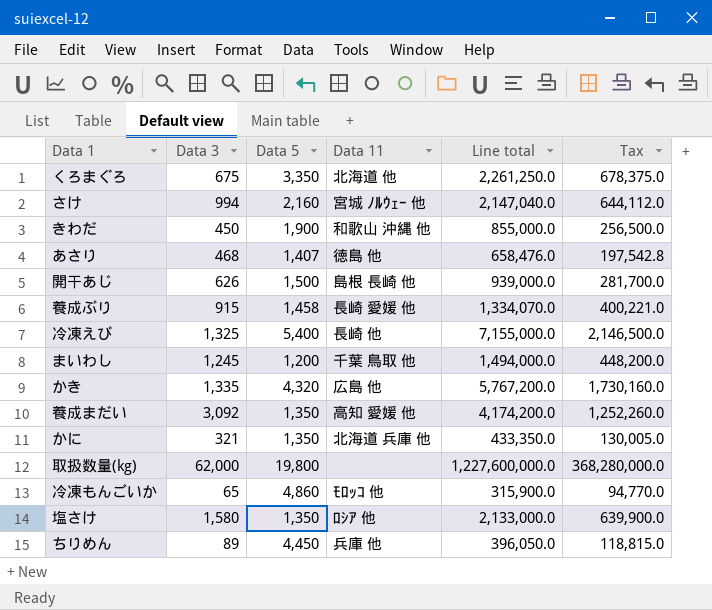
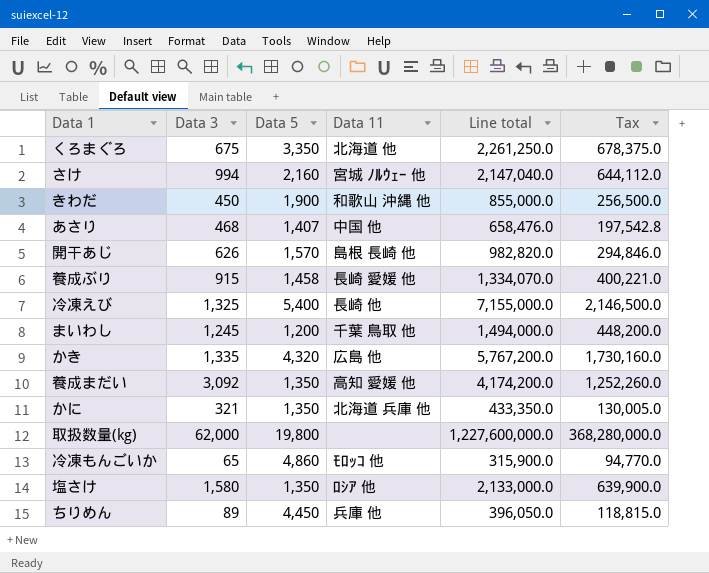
あさり | Data 11: 徳島 他 -> 中国 他
開干あじ | Data 5: 1,500 -> 1,570
開干あじ | Line total: 939,000.0 -> 982,820.0
開干あじ | Tax: 281,700.0 -> 294,846.0

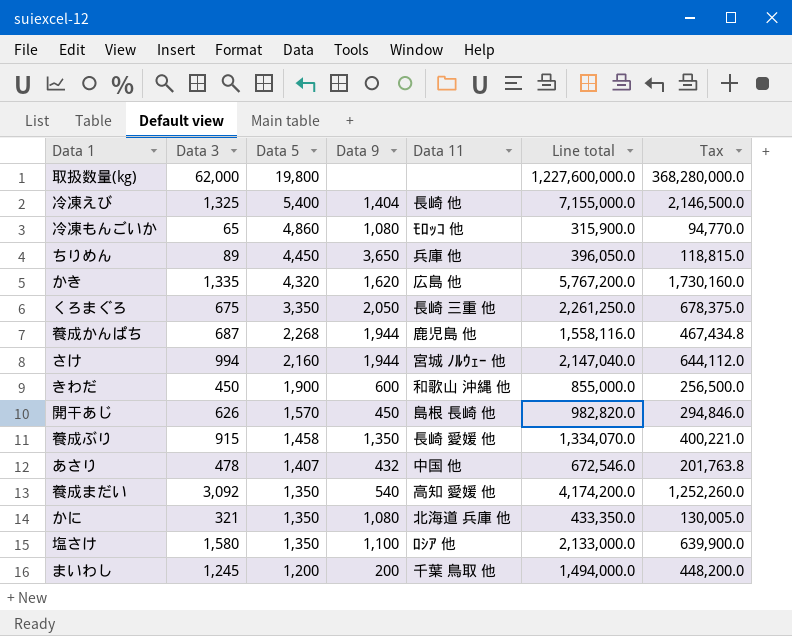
row order: none -> Data 5 descending
column Data 9 | position: none -> 4
くろまぐろ | Data 11: 北海道 他 -> 長崎 三重 他
row 養成かんぱち: none -> 687 | 2,268 | 1,944 | 鹿児島 他 | 1,558,116.0 | 467,434.8
あさり | Data 3: 468 -> 478
あさり | Line total: 658,476.0 -> 672,546.0
あさり | Tax: 197,542.8 -> 201,763.8

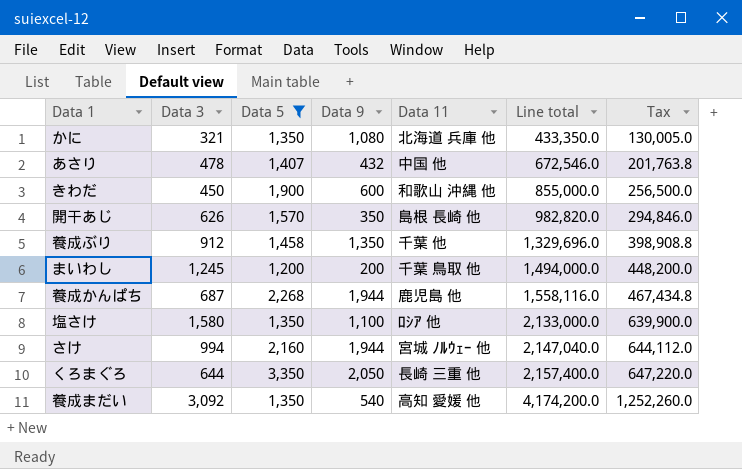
filter: none -> Data 5 <= 3,350
row order: Data 5 descending -> Line total ascending
開干あじ | Data 9: 450 -> 350
養成ぶり | Data 3: 915 -> 912
養成ぶり | Data 11: 長崎 愛媛 他 -> 千葉 他
養成ぶり | Line total: 1,334,070.0 -> 1,329,696.0
養成ぶり | Tax: 400,221.0 -> 398,908.8
くろまぐろ | Data 3: 675 -> 644
くろまぐろ | Line total: 2,261,250.0 -> 2,157,400.0
くろまぐろ | Tax: 678,375.0 -> 647,220.0

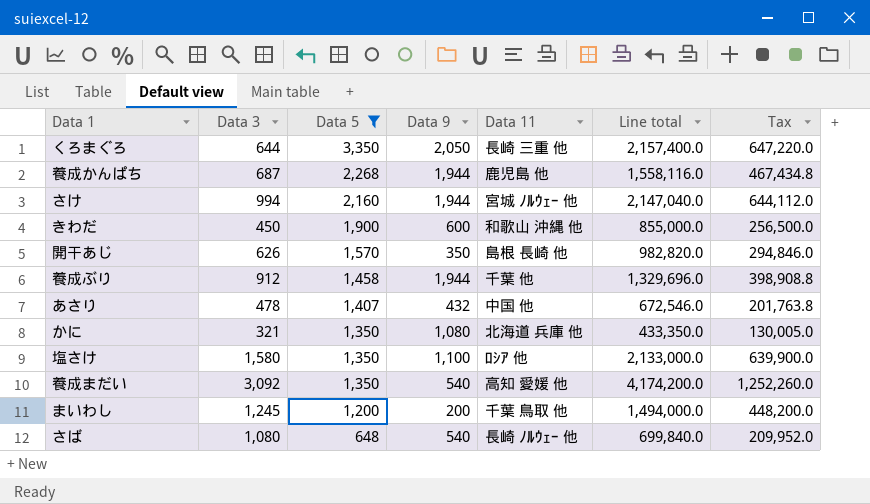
row order: Line total ascending -> Data 5 descending
養成ぶり | Data 9: 1,350 -> 1,944
row さば: none -> 1,080 | 648 | 540 | 長崎 ﾉﾙｳｪｰ 他 | 699,840.0 | 209,952.0

